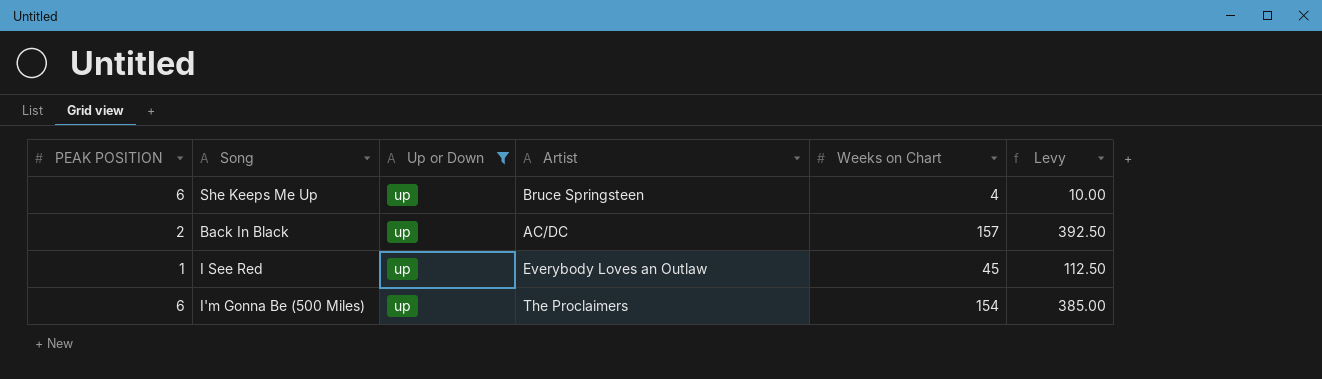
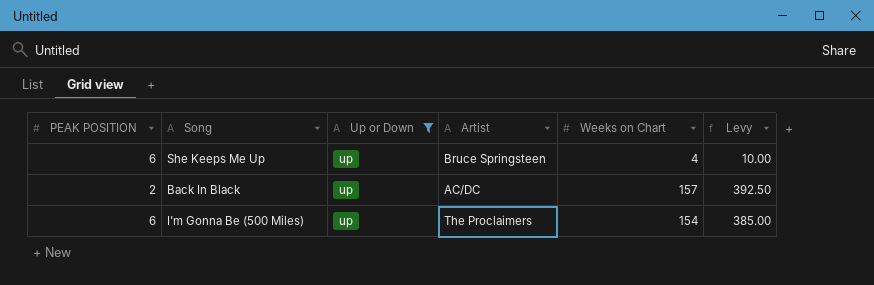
row I See Red: 1 | up | Everybody Loves an Outlaw | 45 | 112.50 -> none

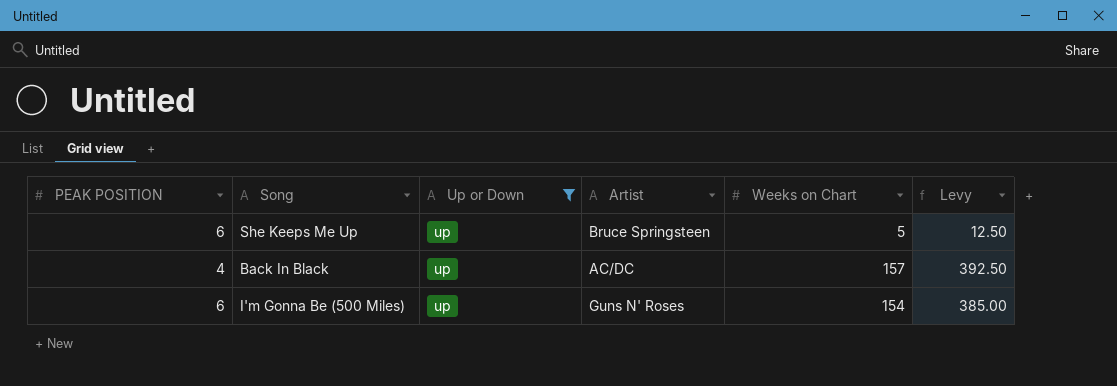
She Keeps Me Up | Weeks on Chart: 4 -> 5
She Keeps Me Up | Levy: 10.00 -> 12.50
Back In Black | PEAK POSITION: 2 -> 4
I'm Gonna Be (500 Miles) | Artist: The Proclaimers -> Guns N' Roses

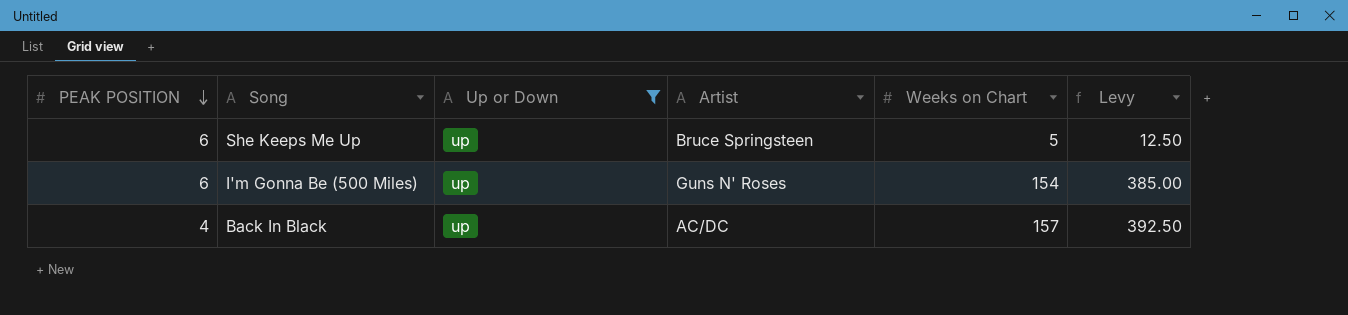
row order: none -> PEAK POSITION descending

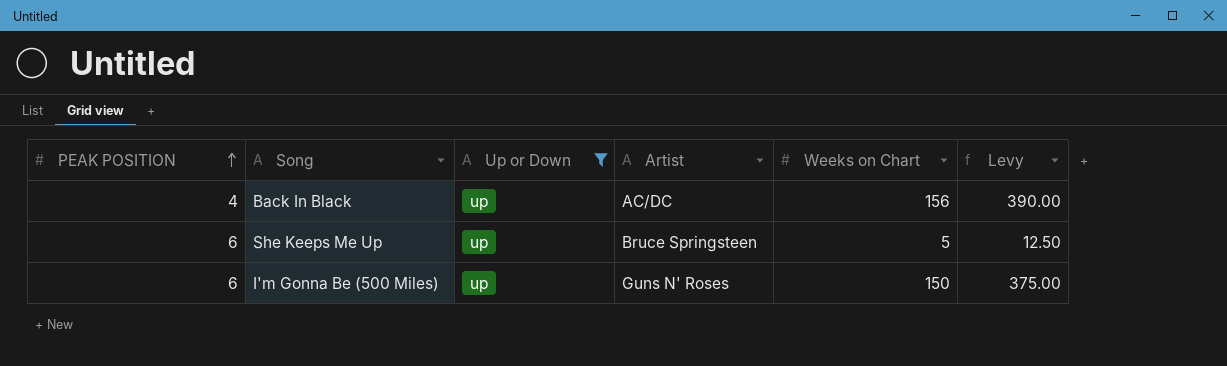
row order: PEAK POSITION descending -> PEAK POSITION ascending
Back In Black | Weeks on Chart: 157 -> 156
Back In Black | Levy: 392.50 -> 390.00
I'm Gonna Be (500 Miles) | Weeks on Chart: 154 -> 150
I'm Gonna Be (500 Miles) | Levy: 385.00 -> 375.00

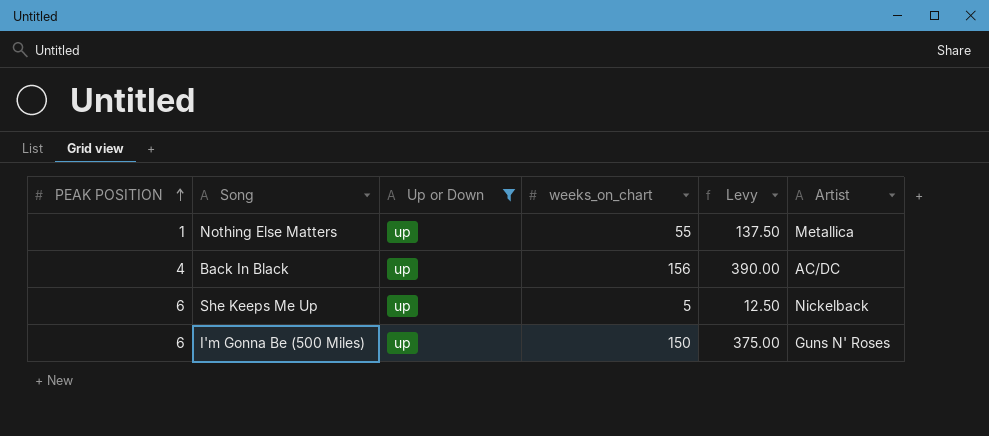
column name: Weeks on Chart -> weeks_on_chart
column Artist | position: 4 -> 6
row Nothing Else Matters: none -> 1 | up | 55 | 137.50 | Metallica
She Keeps Me Up | Artist: Bruce Springsteen -> Nickelback

